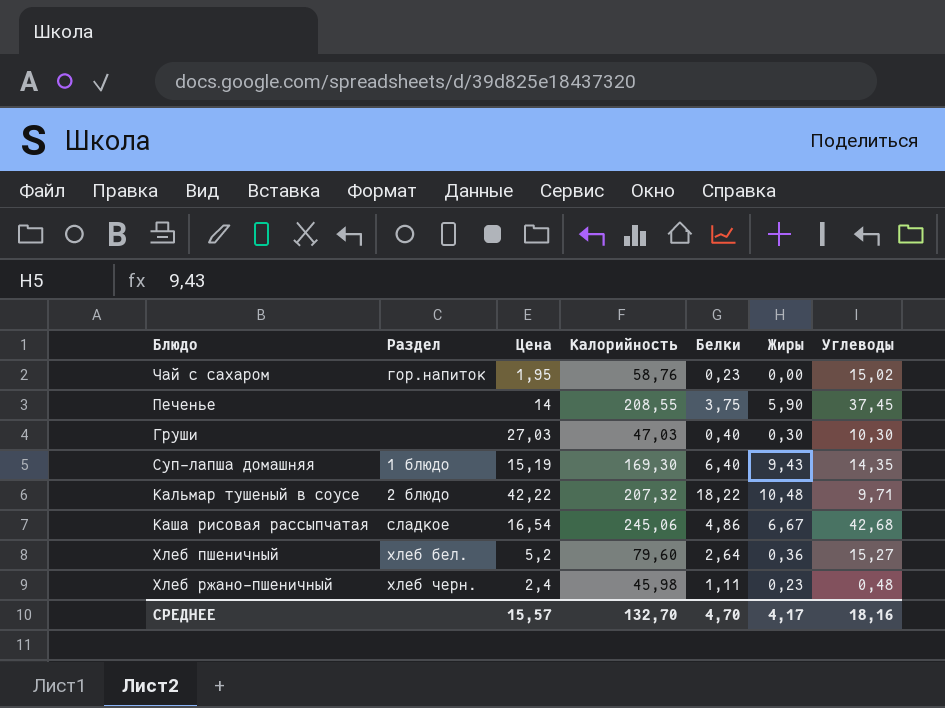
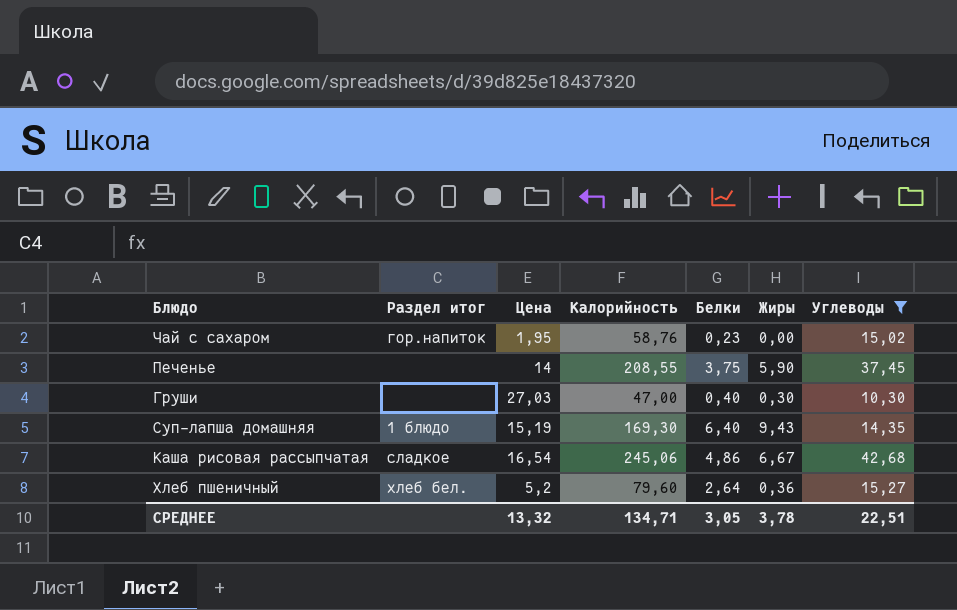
filter: none -> Углеводы >= 10,30
column name: Раздел -> Раздел итог
Груши | Калорийность: 47,03 -> 47,00
СРЕДНЕЕ | Цена: 15,57 -> 13,32
СРЕДНЕЕ | Калорийность: 132,70 -> 134,71
СРЕДНЕЕ | Белки: 4,70 -> 3,05
СРЕДНЕЕ | Жиры: 4,17 -> 3,78
СРЕДНЕЕ | Углеводы: 18,16 -> 22,51

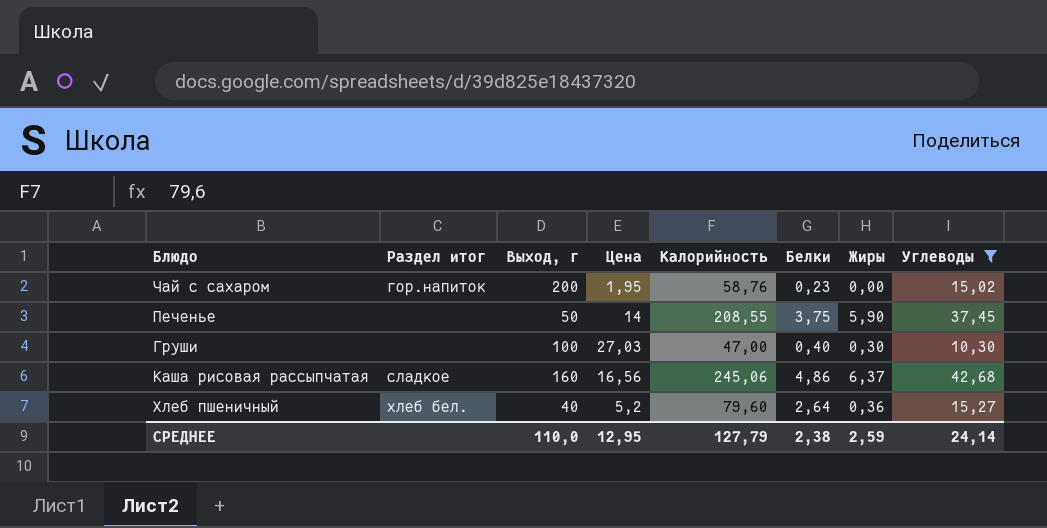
column Выход, г | position: none -> 3
row Суп-лапша домашняя: 1 блюдо | 15,19 | 169,30 | 6,40 | 9,43 | 14,35 -> none
Каша рисовая рассыпчатая | Цена: 16,54 -> 16,56
Каша рисовая рассыпчатая | Жиры: 6,67 -> 6,37
СРЕДНЕЕ | Цена: 13,32 -> 12,95
СРЕДНЕЕ | Калорийность: 134,71 -> 127,79
СРЕДНЕЕ | Белки: 3,05 -> 2,38
СРЕДНЕЕ | Жиры: 3,78 -> 2,59
СРЕДНЕЕ | Углеводы: 22,51 -> 24,14

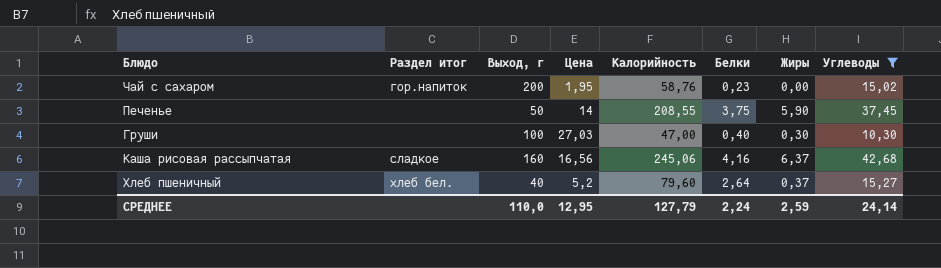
Каша рисовая рассыпчатая | Белки: 4,86 -> 4,16
Хлеб пшеничный | Жиры: 0,36 -> 0,37
СРЕДНЕЕ | Белки: 2,38 -> 2,24

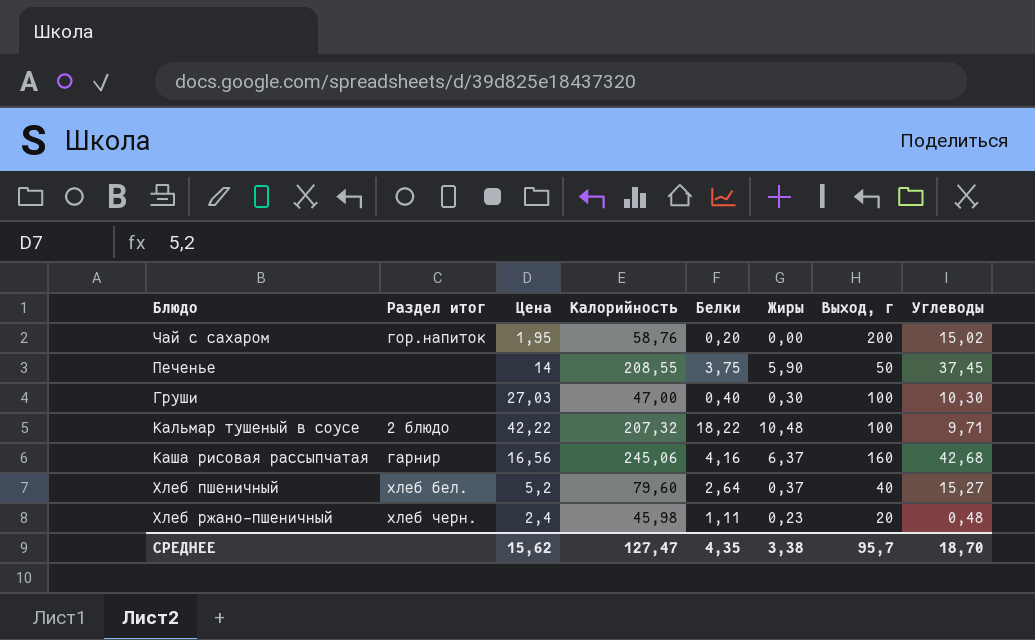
filter: Углеводы >= 10,30 -> none
column Выход, г | position: 3 -> 7
Чай с сахаром | Белки: 0,23 -> 0,20
Каша рисовая рассыпчатая | Раздел итог: сладкое -> гарнир
СРЕДНЕЕ | Цена: 12,95 -> 15,62
СРЕДНЕЕ | Калорийность: 127,79 -> 127,47
СРЕДНЕЕ | Белки: 2,24 -> 4,35
СРЕДНЕЕ | Жиры: 2,59 -> 3,38
СРЕДНЕЕ | Выход, г: 110,0 -> 95,7
СРЕДНЕЕ | Углеводы: 24,14 -> 18,70

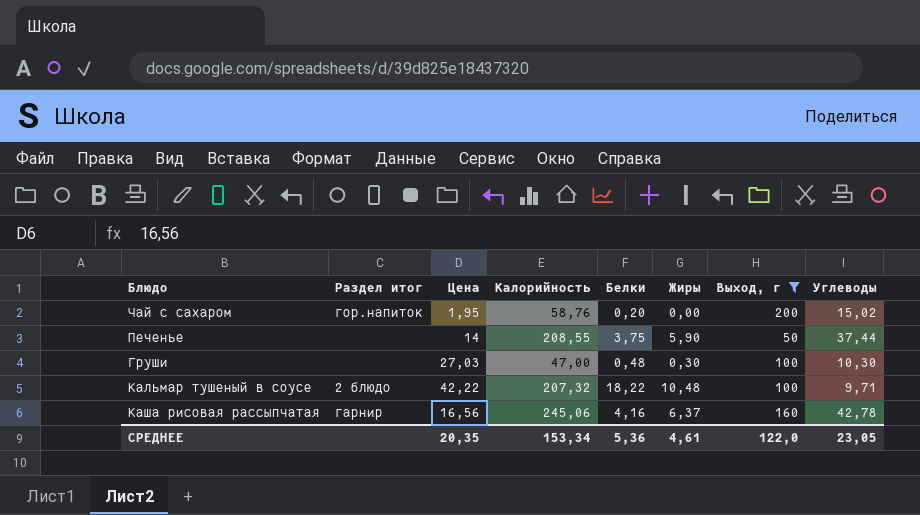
filter: none -> Выход, г >= 50
Печенье | Углеводы: 37,45 -> 37,44
Груши | Белки: 0,40 -> 0,48
Каша рисовая рассыпчатая | Углеводы: 42,68 -> 42,78
СРЕДНЕЕ | Цена: 15,62 -> 20,35
СРЕДНЕЕ | Калорийность: 127,47 -> 153,34
СРЕДНЕЕ | Белки: 4,35 -> 5,36
СРЕДНЕЕ | Жиры: 3,38 -> 4,61
СРЕДНЕЕ | Выход, г: 95,7 -> 122,0
СРЕДНЕЕ | Углеводы: 18,70 -> 23,05

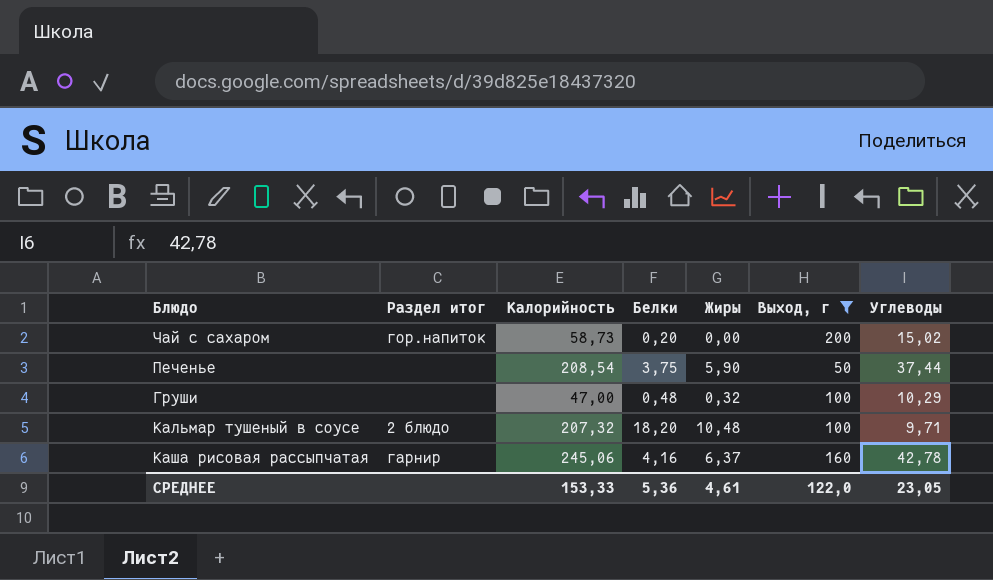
column Цена | position: 3 -> none
Чай с сахаром | Калорийность: 58,76 -> 58,73
Печенье | Калорийность: 208,55 -> 208,54
Груши | Жиры: 0,30 -> 0,32
Груши | Углеводы: 10,30 -> 10,29
Кальмар тушеный в соусе | Белки: 18,22 -> 18,20
СРЕДНЕЕ | Калорийность: 153,34 -> 153,33

